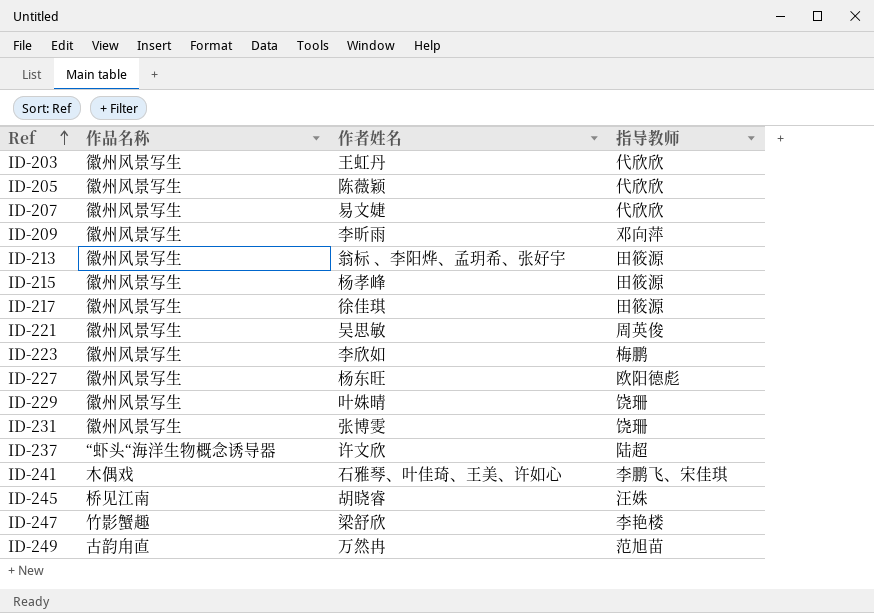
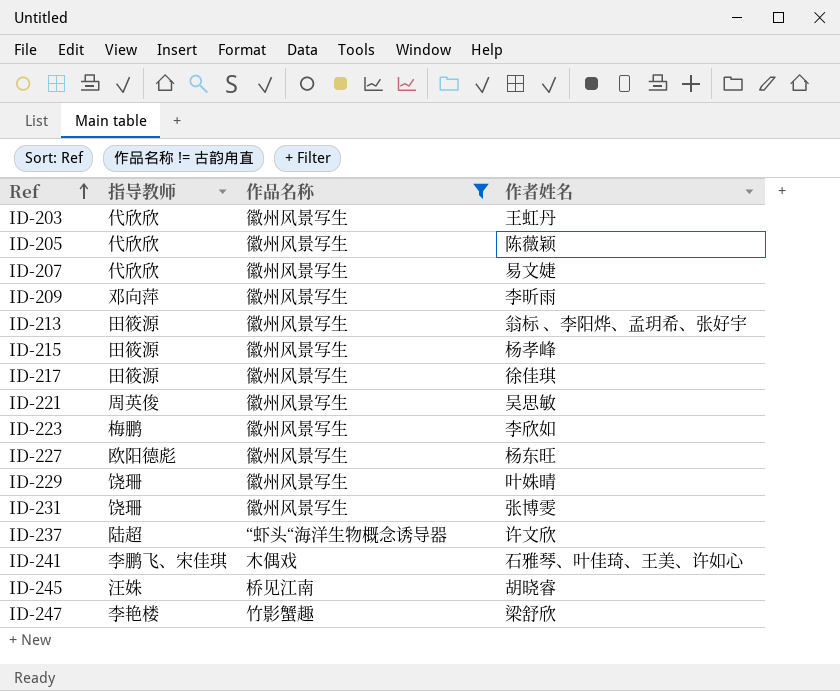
filter: none -> 作品名称 != 古韵甪直
column 指导教师 | position: 4 -> 2

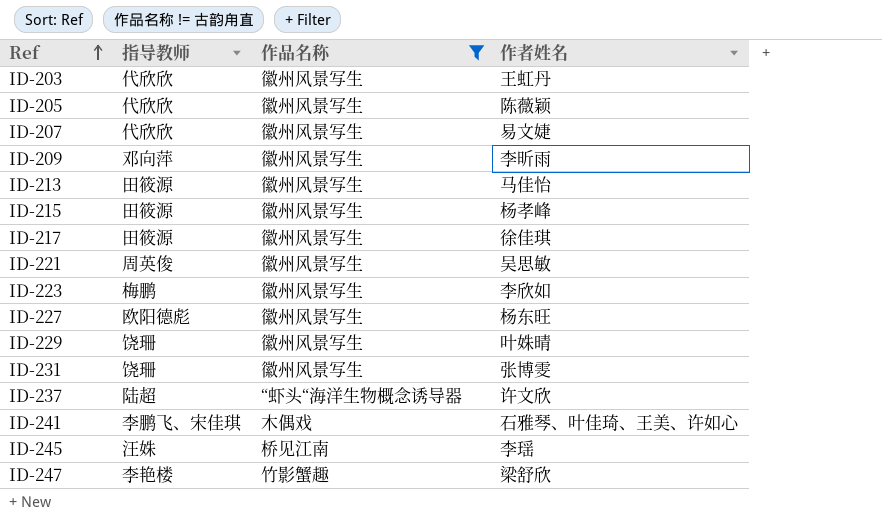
ID-213 | 作者姓名: 翁标 、李阳烨、孟玥希、张好宇 -> 马佳怡
ID-245 | 作者姓名: 胡晓睿 -> 李瑶

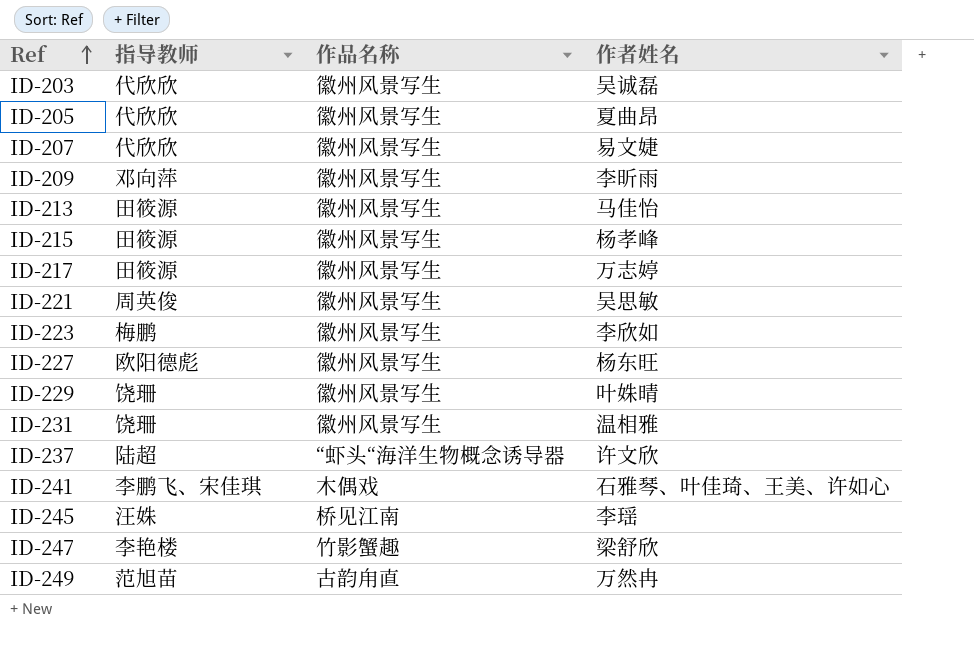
filter: 作品名称 != 古韵甪直 -> none
ID-203 | 作者姓名: 王虹丹 -> 吴诚磊
ID-205 | 作者姓名: 陈薇颖 -> 夏曲昂
ID-217 | 作者姓名: 徐佳琪 -> 万志婷
ID-231 | 作者姓名: 张博雯 -> 温相雅

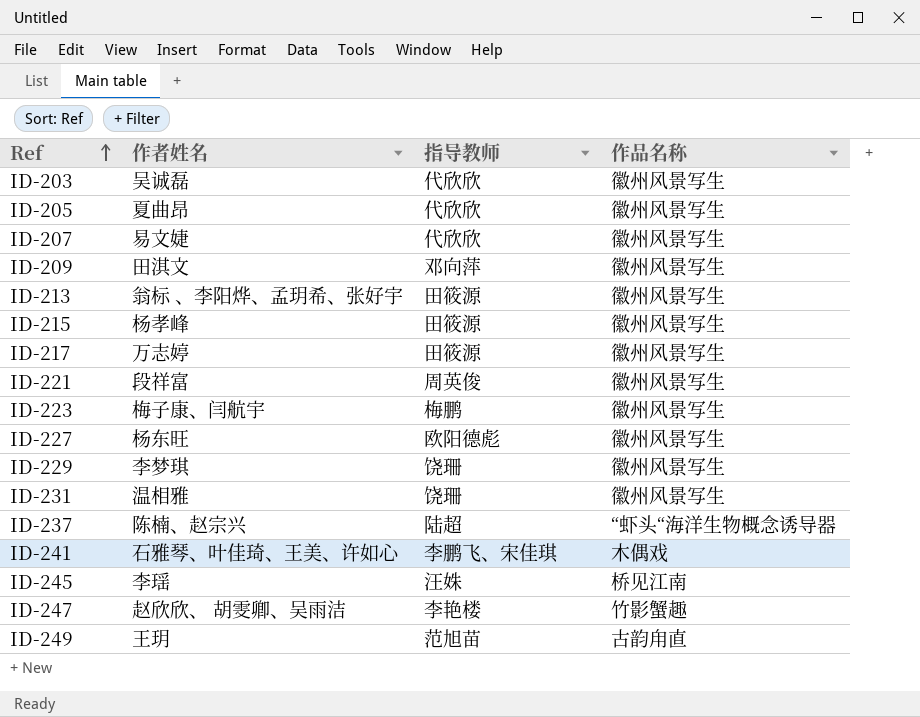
column 作者姓名 | position: 4 -> 2
ID-209 | 作者姓名: 李昕雨 -> 田淇文
ID-213 | 作者姓名: 马佳怡 -> 翁标 、李阳烨、孟玥希、张好宇
ID-221 | 作者姓名: 吴思敏 -> 段祥富
ID-223 | 作者姓名: 李欣如 -> 梅子康、闫航宇
ID-229 | 作者姓名: 叶姝晴 -> 李梦琪
ID-237 | 作者姓名: 许文欣 -> 陈楠、赵宗兴
ID-247 | 作者姓名: 梁舒欣 -> 赵欣欣、 胡雯卿、吴雨洁
ID-249 | 作者姓名: 万然冉 -> 王玥

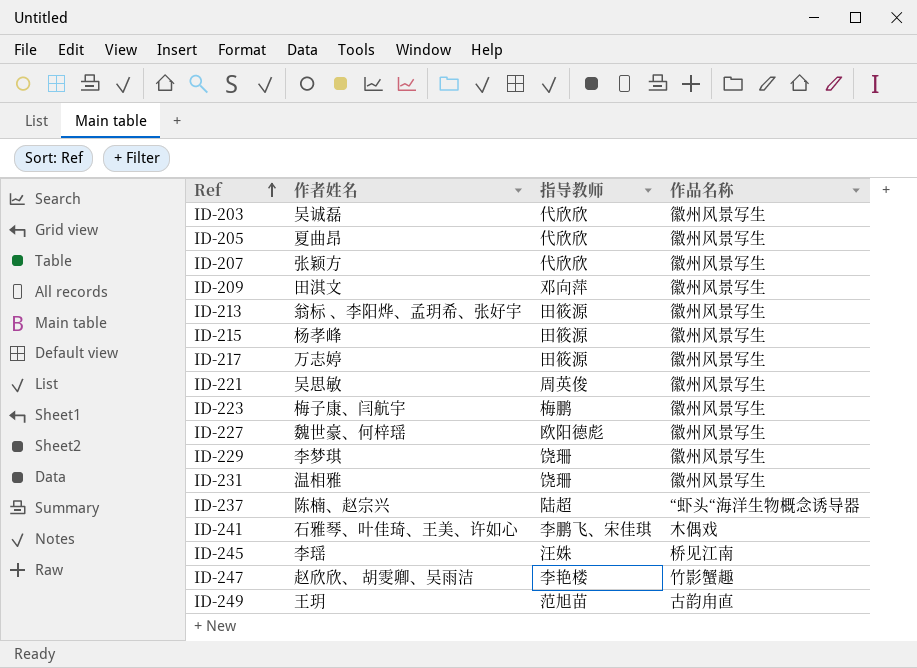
ID-207 | 作者姓名: 易文婕 -> 张颖方
ID-221 | 作者姓名: 段祥富 -> 吴思敏
ID-227 | 作者姓名: 杨东旺 -> 魏世豪、何梓瑶

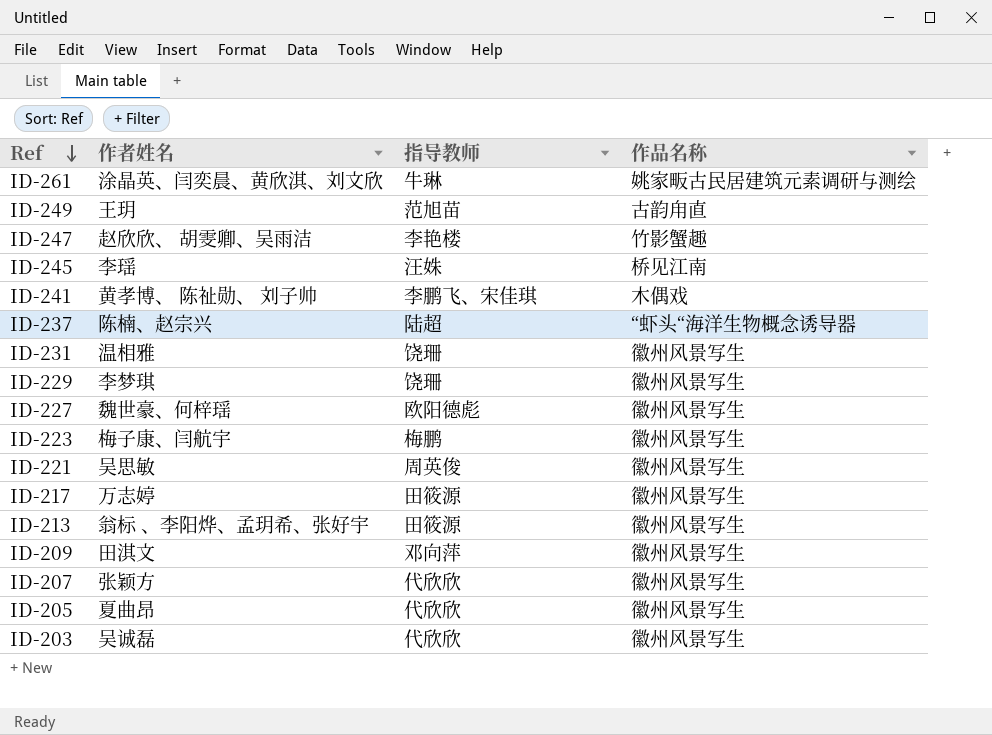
row order: Ref ascending -> Ref descending
row ID-215: 杨孝峰 | 田筱源 | 徽州风景写生 -> none
row ID-261: none -> 涂晶英、闫奕晨、黄欣淇、刘文欣 | 牛琳 | 姚家畈古民居建筑元素调研与测绘
ID-241 | 作者姓名: 石雅琴、叶佳琦、王美、许如心 -> 黄孝博、 陈祉勋、 刘子帅

